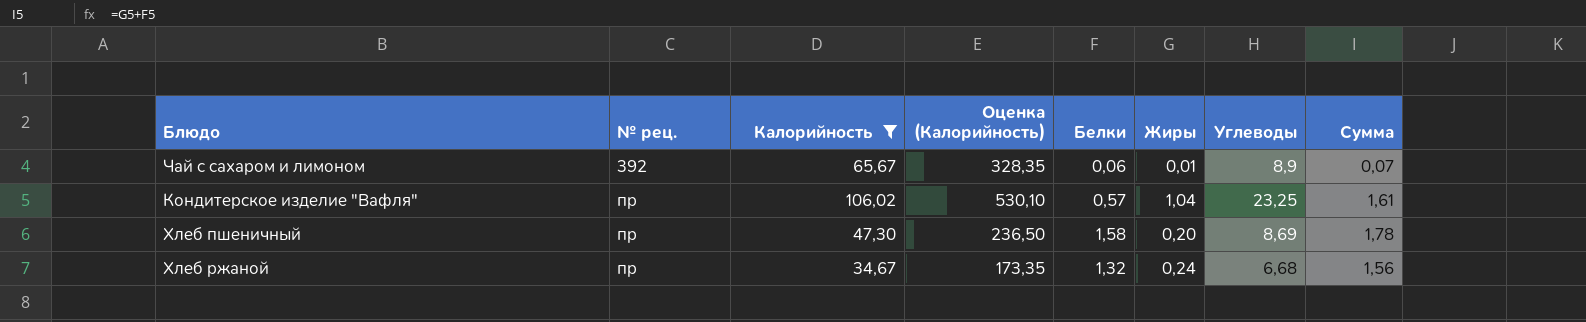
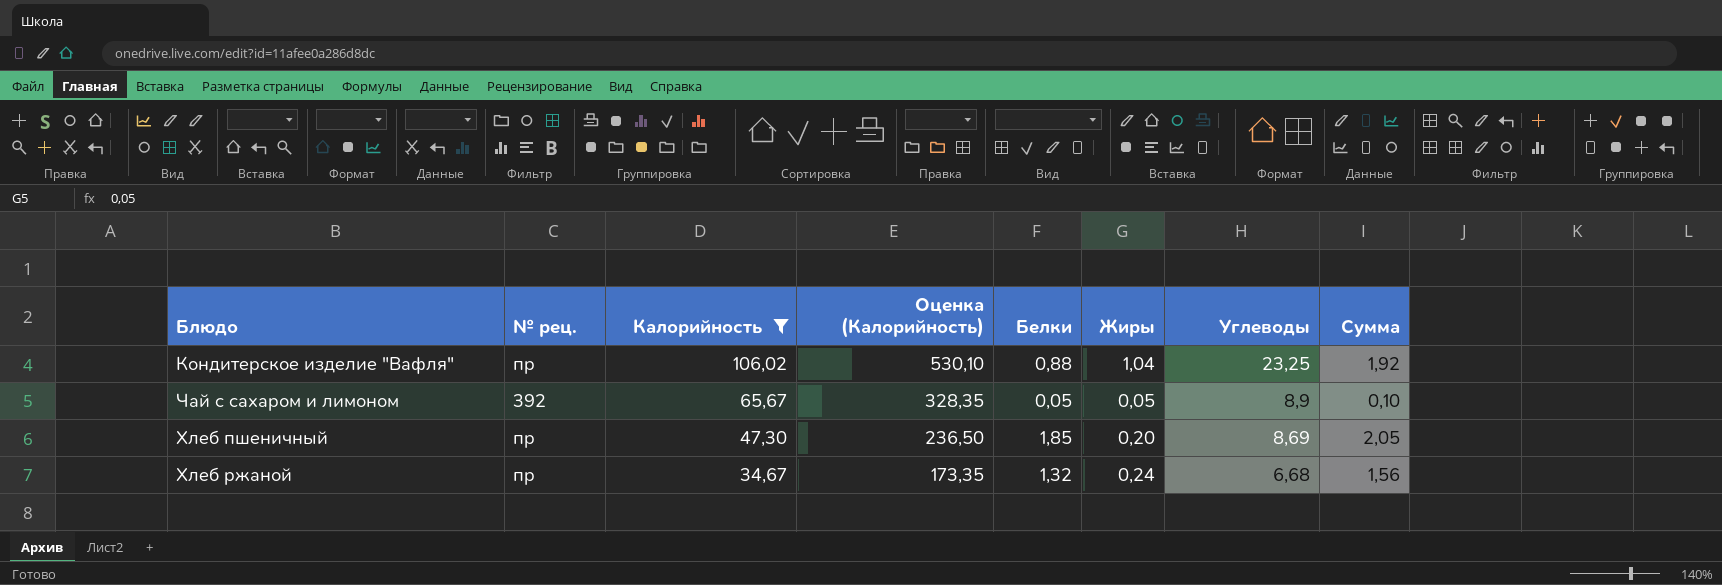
row order: № рец. ascending -> Калорийность descending
Кондитерское изделие "Вафля" | Белки: 0,57 -> 0,88
Кондитерское изделие "Вафля" | Сумма: 1,61 -> 1,92
Чай с сахаром и лимоном | Белки: 0,06 -> 0,05
Чай с сахаром и лимоном | Жиры: 0,01 -> 0,05
Чай с сахаром и лимоном | Сумма: 0,07 -> 0,10
Хлеб пшеничный | Белки: 1,58 -> 1,85
Хлеб пшеничный | Сумма: 1,78 -> 2,05

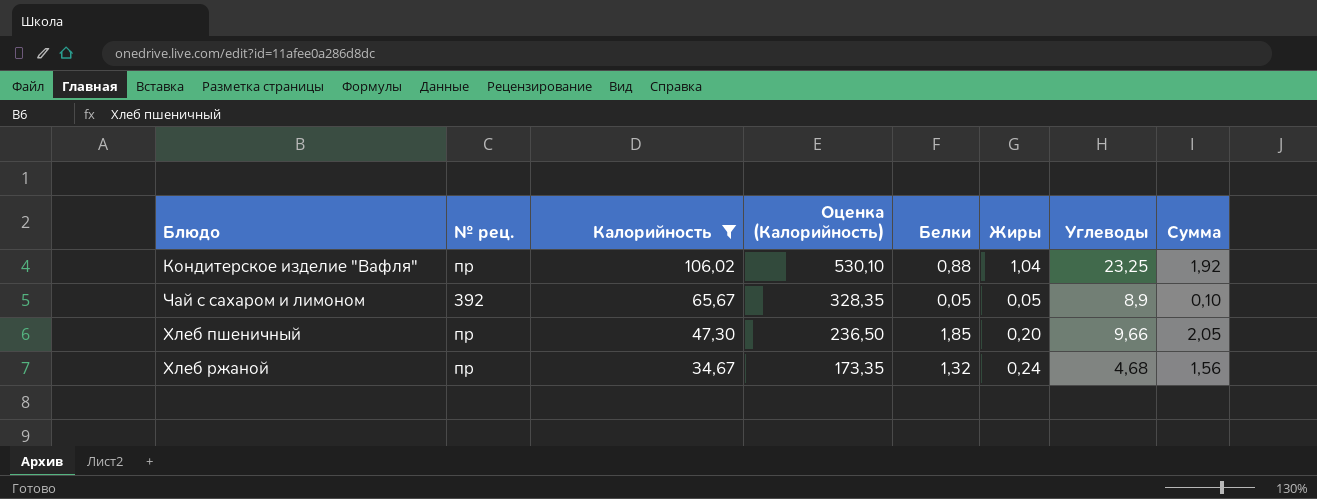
Хлеб пшеничный | Углеводы: 8,69 -> 9,66
Хлеб ржаной | Углеводы: 6,68 -> 4,68

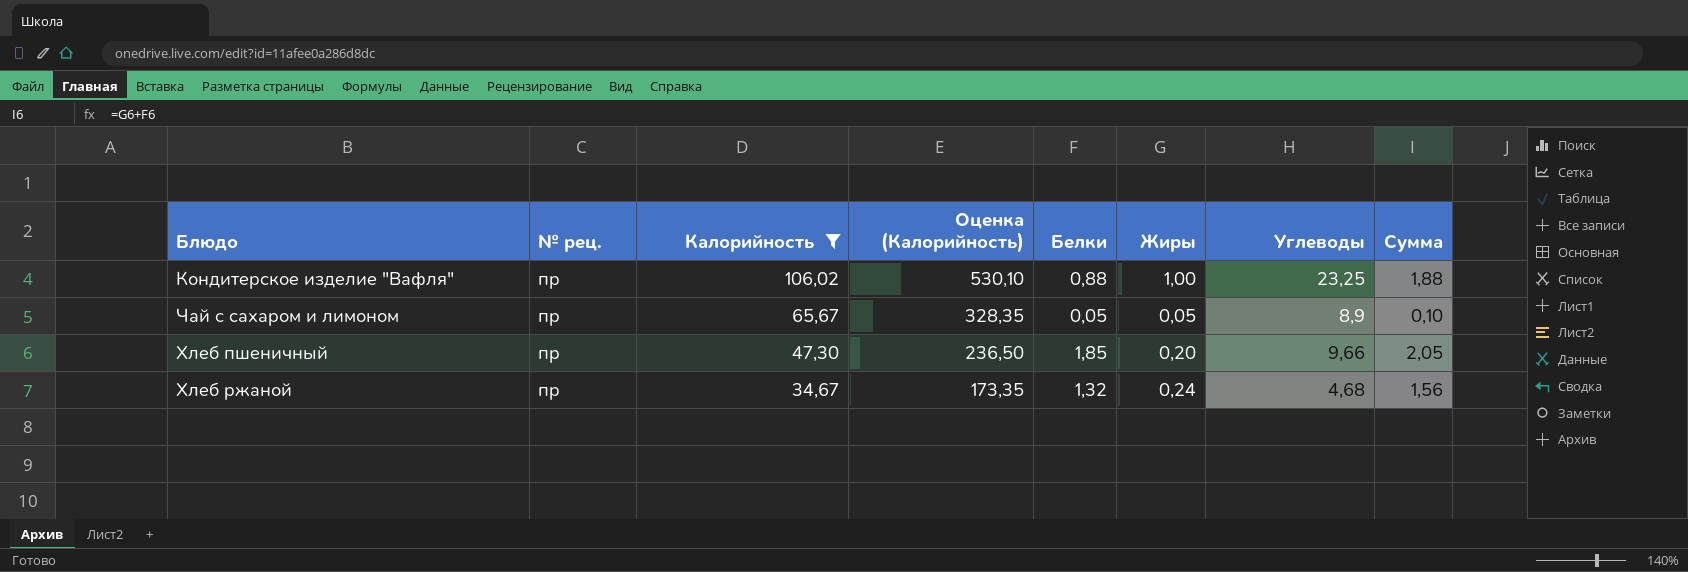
Кондитерское изделие "Вафля" | Жиры: 1,04 -> 1,00
Кондитерское изделие "Вафля" | Сумма: 1,92 -> 1,88
Чай с сахаром и лимоном | № рец.: 392 -> пр

